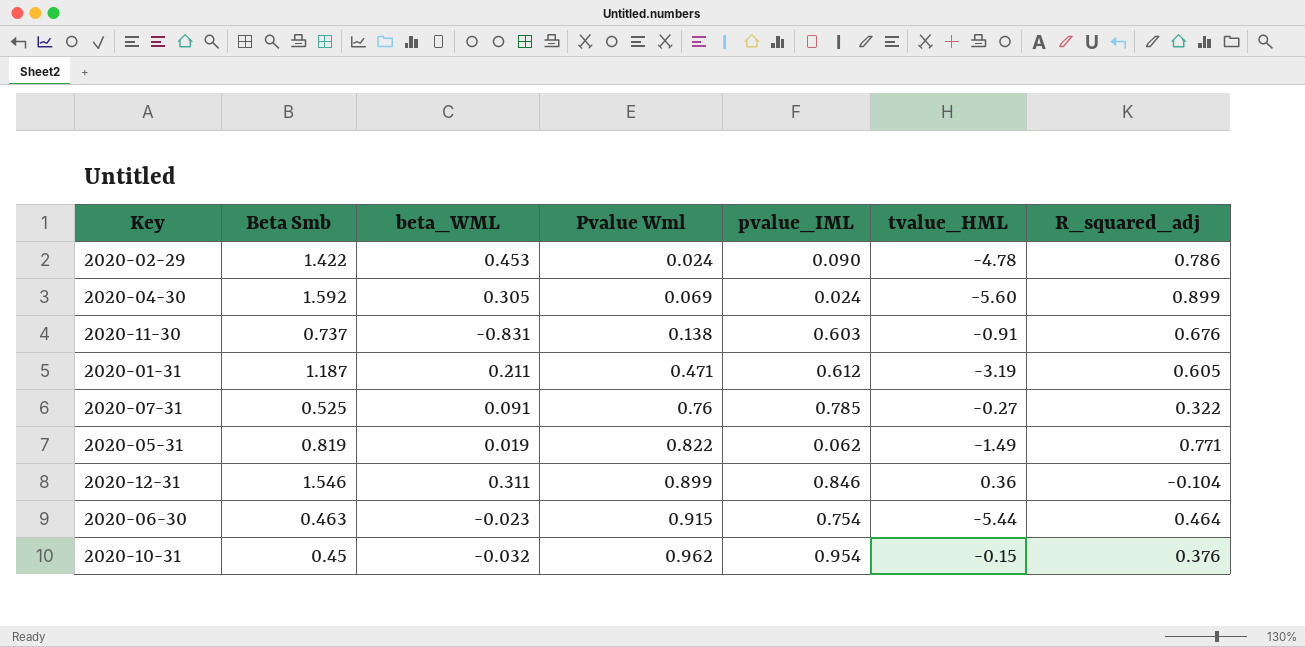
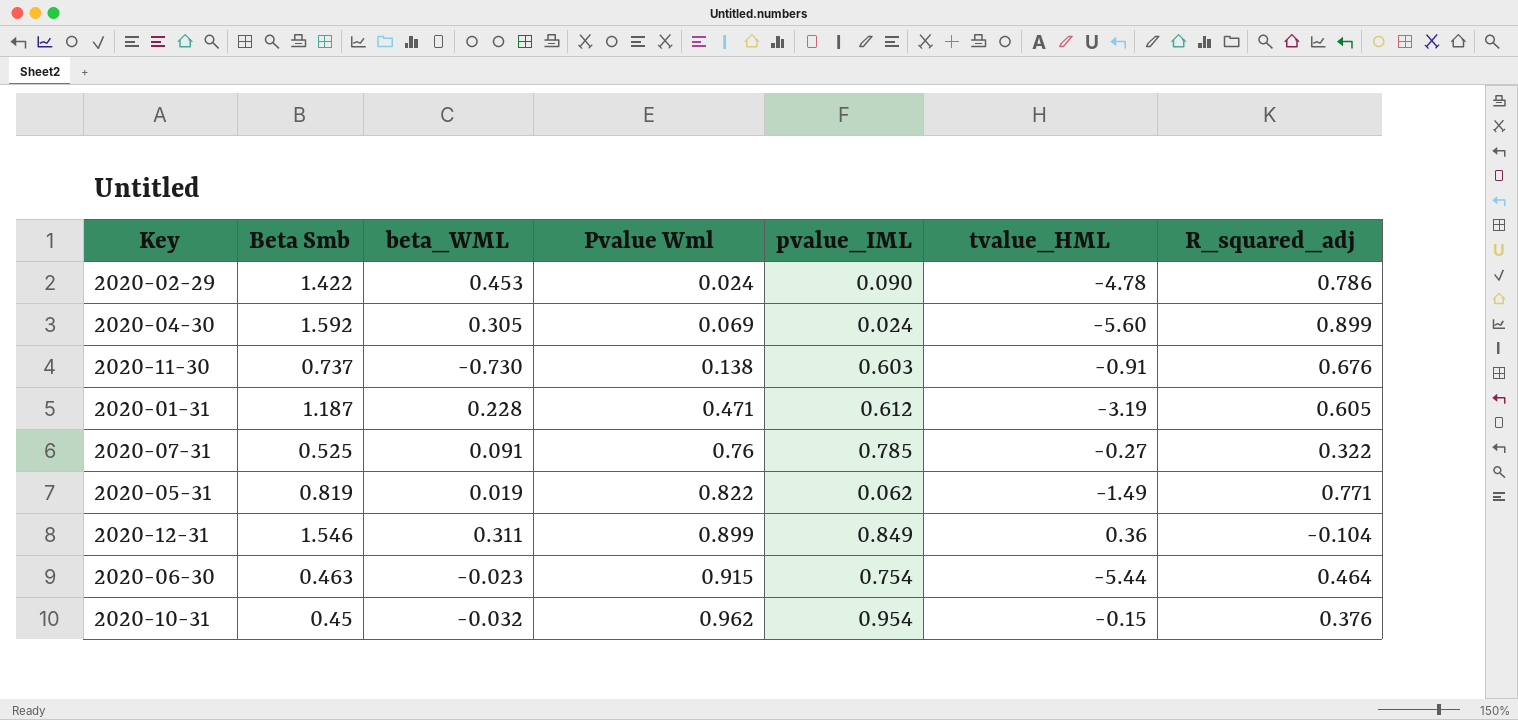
2020-11-30 | beta_WML: -0.831 -> -0.730
2020-01-31 | beta_WML: 0.211 -> 0.228
2020-12-31 | pvalue_IML: 0.846 -> 0.849

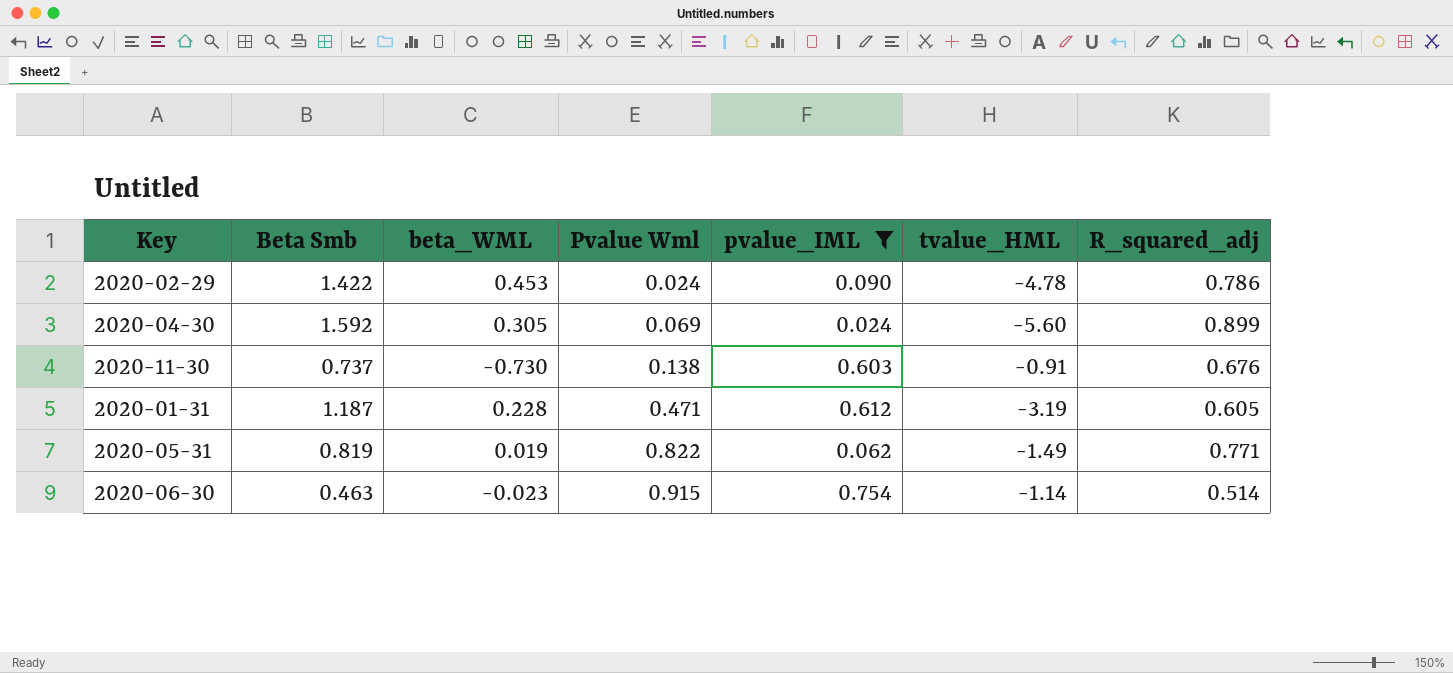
filter: none -> pvalue_IML <= 0.754
2020-06-30 | tvalue_HML: -5.44 -> -1.14
2020-06-30 | R_squared_adj: 0.464 -> 0.514

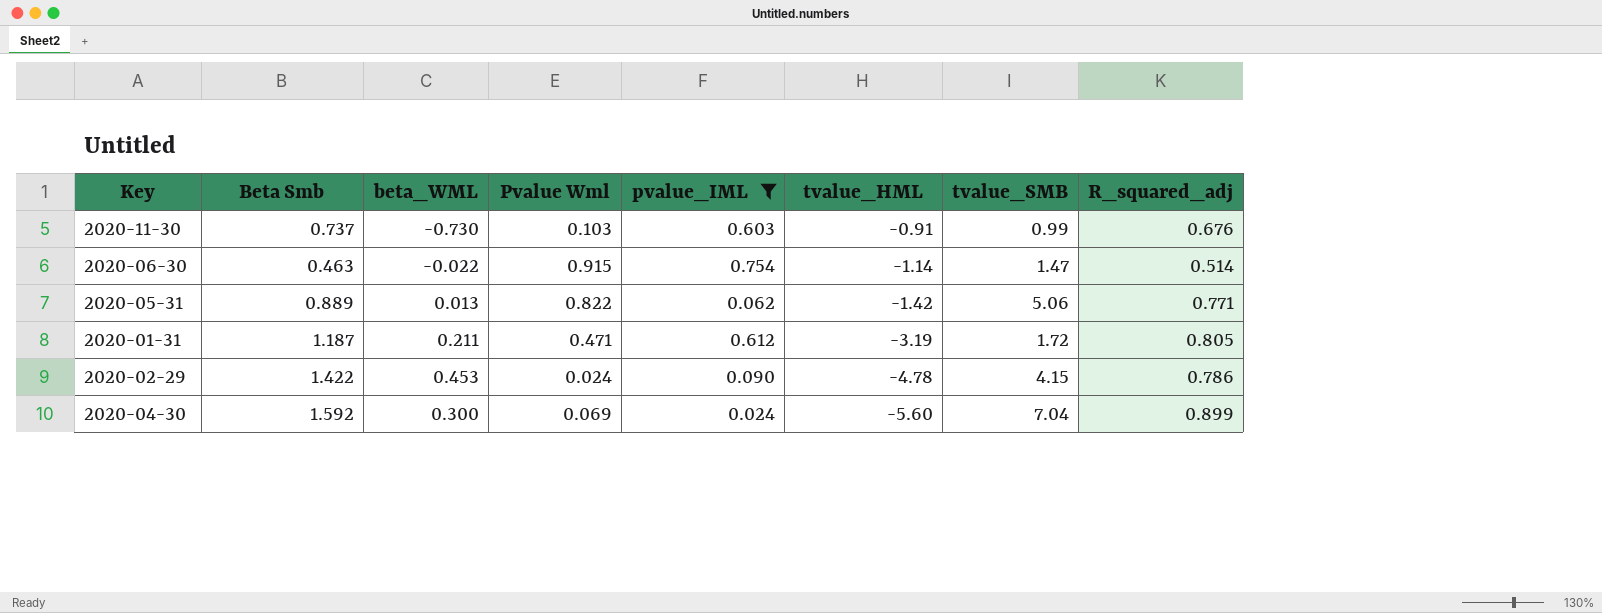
row order: Pvalue Wml ascending -> tvalue_HML descending
column tvalue_SMB | position: none -> 7
2020-11-30 | Pvalue Wml: 0.138 -> 0.103
2020-06-30 | beta_WML: -0.023 -> -0.022
2020-05-31 | Beta Smb: 0.819 -> 0.889
2020-05-31 | beta_WML: 0.019 -> 0.013
2020-05-31 | tvalue_HML: -1.49 -> -1.42
2020-01-31 | beta_WML: 0.228 -> 0.211
2020-01-31 | R_squared_adj: 0.605 -> 0.805
2020-04-30 | beta_WML: 0.305 -> 0.300

